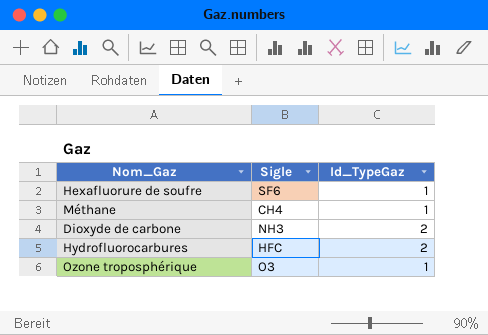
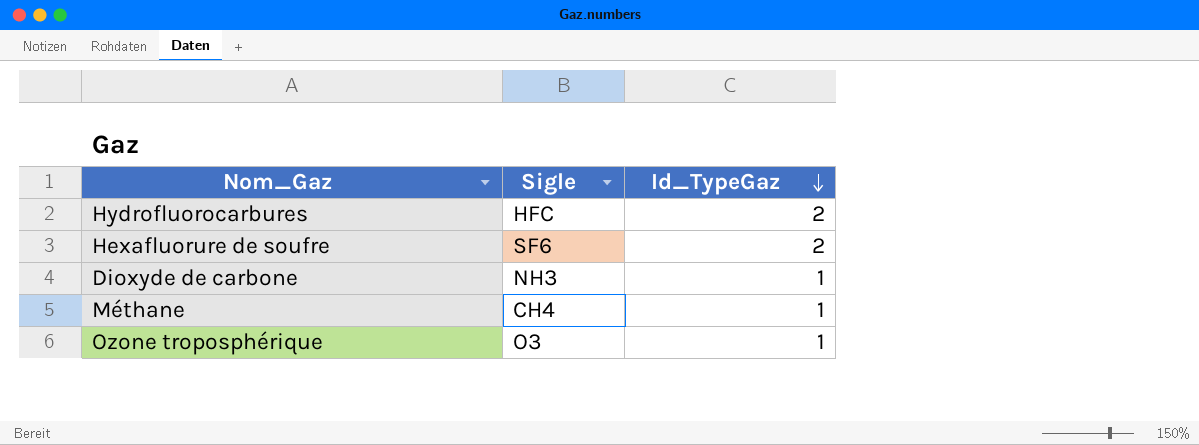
row order: none -> Id_TypeGaz descending
Hexafluorure de soufre | Id_TypeGaz: 1 -> 2
Dioxyde de carbone | Id_TypeGaz: 2 -> 1

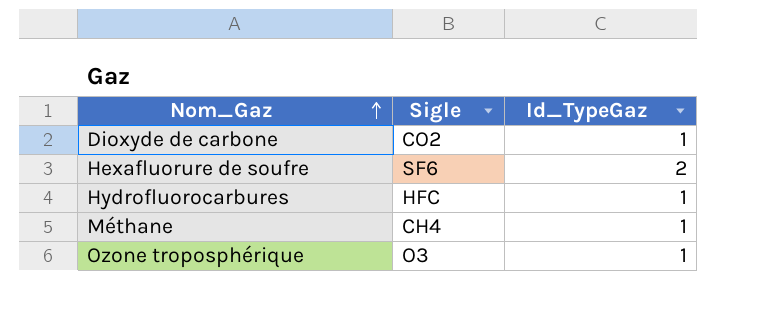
row order: Id_TypeGaz descending -> Nom_Gaz ascending
Dioxyde de carbone | Sigle: NH3 -> CO2
Hydrofluorocarbures | Id_TypeGaz: 2 -> 1

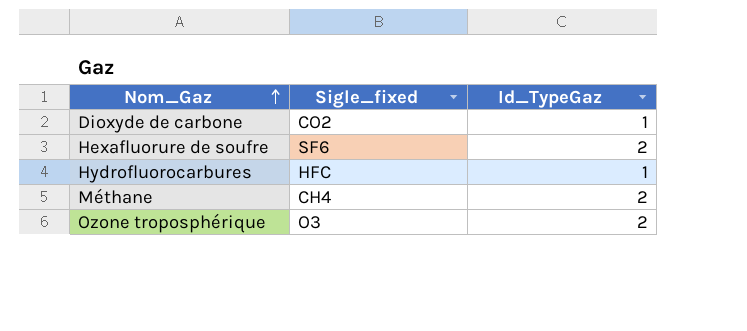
column name: Sigle -> Sigle_fixed
Méthane | Id_TypeGaz: 1 -> 2
Ozone troposphérique | Id_TypeGaz: 1 -> 2

